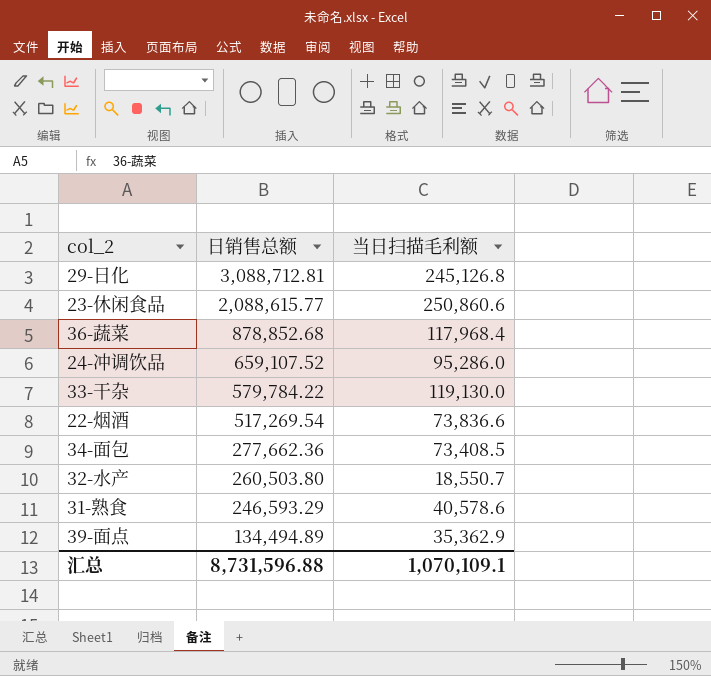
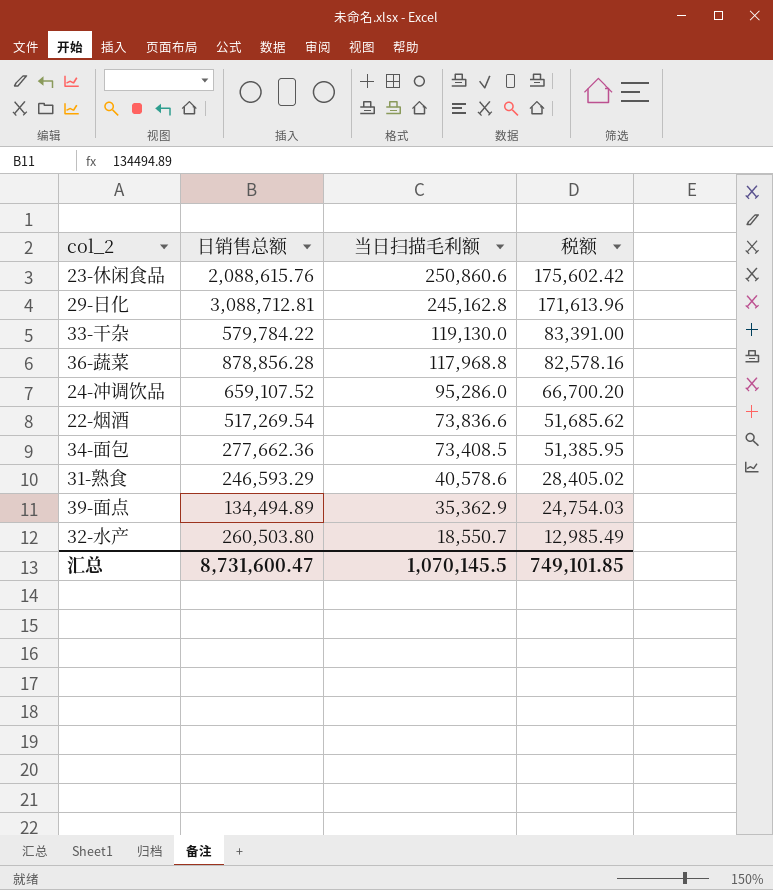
row order: 日销售总额 descending -> 当日扫描毛利额 descending
column 税额 | formula: none -> [当日扫描毛利额] * 0.7
23-休闲食品 | 日销售总额: 2,088,615.77 -> 2,088,615.76
29-日化 | 当日扫描毛利额: 245,126.8 -> 245,162.8
36-蔬菜 | 日销售总额: 878,852.68 -> 878,856.28
36-蔬菜 | 当日扫描毛利额: 117,968.4 -> 117,968.8
汇总 | 日销售总额: 8,731,596.88 -> 8,731,600.47
汇总 | 当日扫描毛利额: 1,070,109.1 -> 1,070,145.5

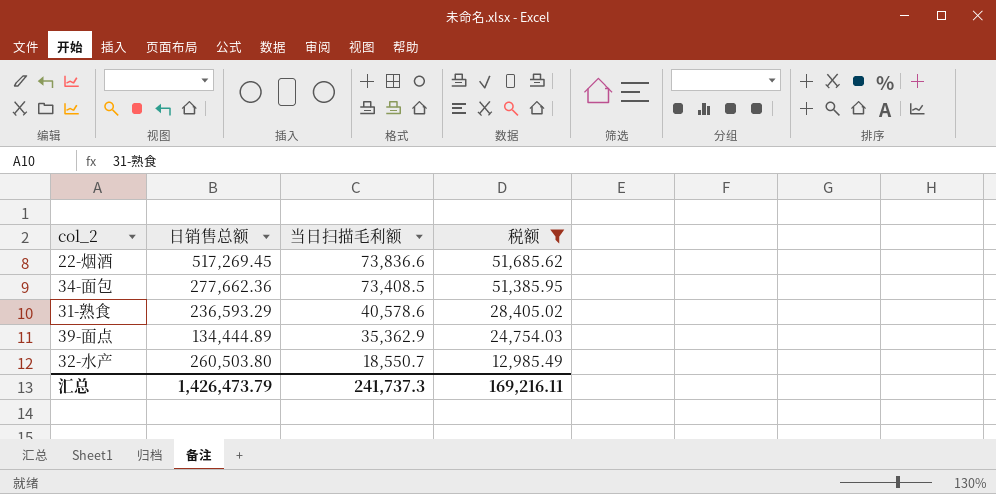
filter: none -> 税额 <= 51,685.62
22-烟酒 | 日销售总额: 517,269.54 -> 517,269.45
31-熟食 | 日销售总额: 246,593.29 -> 236,593.29
39-面点 | 日销售总额: 134,494.89 -> 134,444.89
汇总 | 日销售总额: 8,731,600.47 -> 1,426,473.79
汇总 | 当日扫描毛利额: 1,070,145.5 -> 241,737.3
汇总 | 税额: 749,101.85 -> 169,216.11

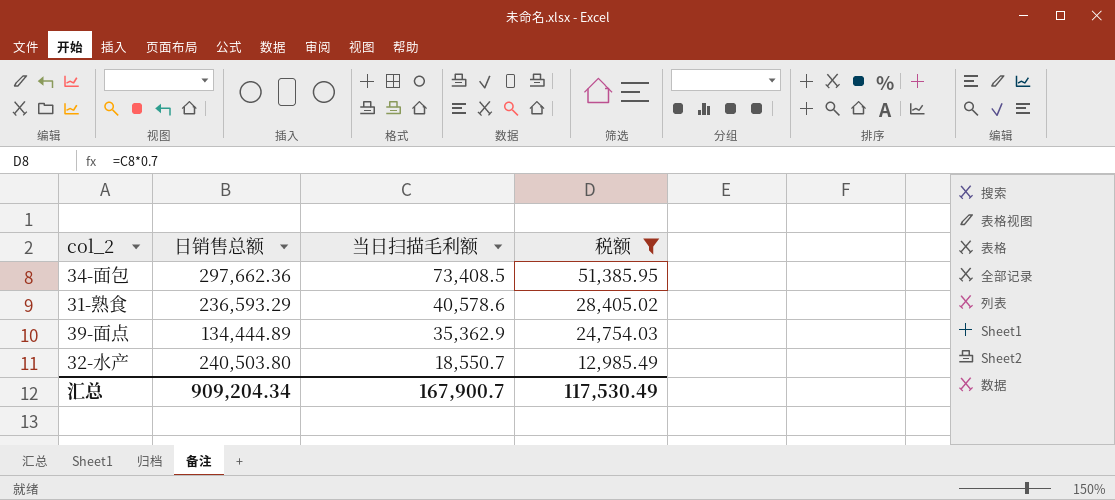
row 22-烟酒: 517,269.45 | 73,836.6 | 51,685.62 -> none
34-面包 | 日销售总额: 277,662.36 -> 297,662.36
32-水产 | 日销售总额: 260,503.80 -> 240,503.80
汇总 | 日销售总额: 1,426,473.79 -> 909,204.34
汇总 | 当日扫描毛利额: 241,737.3 -> 167,900.7
汇总 | 税额: 169,216.11 -> 117,530.49

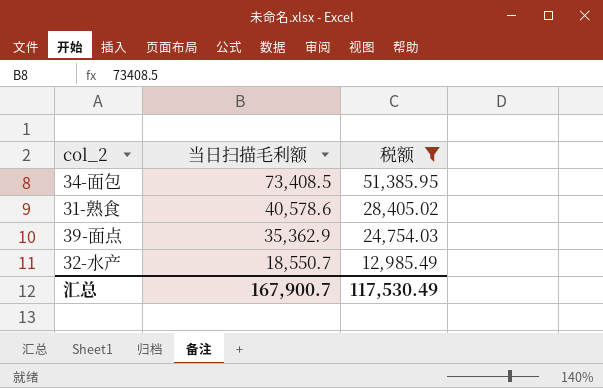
column 日销售总额 | position: 2 -> none

